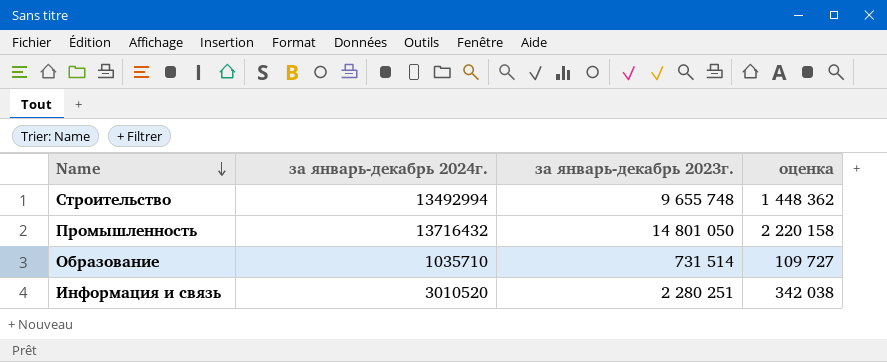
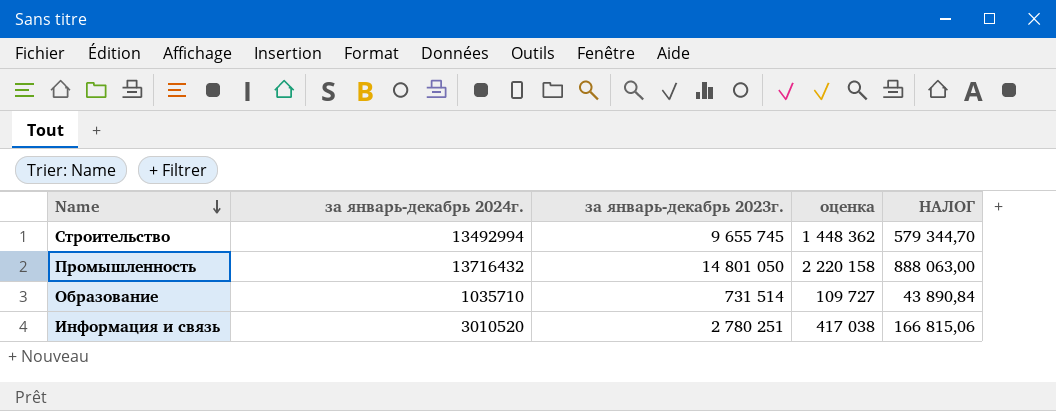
column НАЛОГ | formula: none -> [за январь-декабрь 2023г.] * 0,06
Строительство | за январь-декабрь 2023г.: 9 655 748 -> 9 655 745
Информация и связь | за январь-декабрь 2023г.: 2 280 251 -> 2 780 251
Информация и связь | оценка: 342 038 -> 417 038

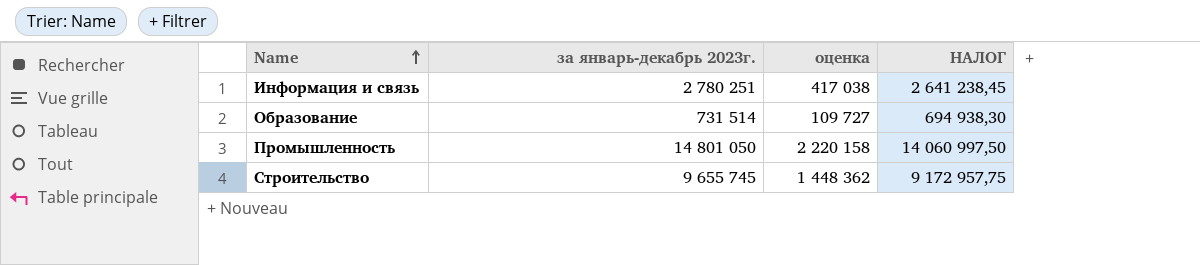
row order: Name descending -> Name ascending
column за январь-декабрь 2024г. | position: 2 -> none
column НАЛОГ | formula: [за январь-декабрь 2023г.] * 0,06 -> [за январь-декабрь 2023г.] * 0,95

